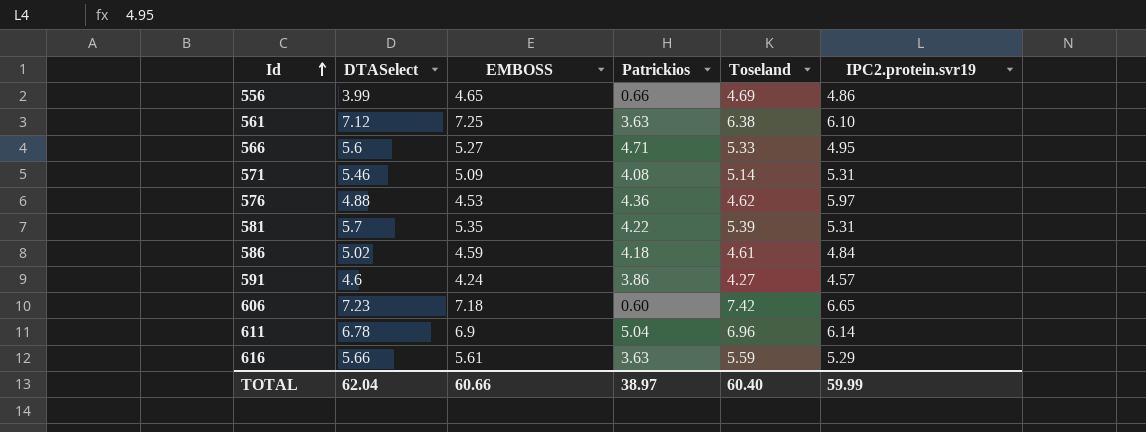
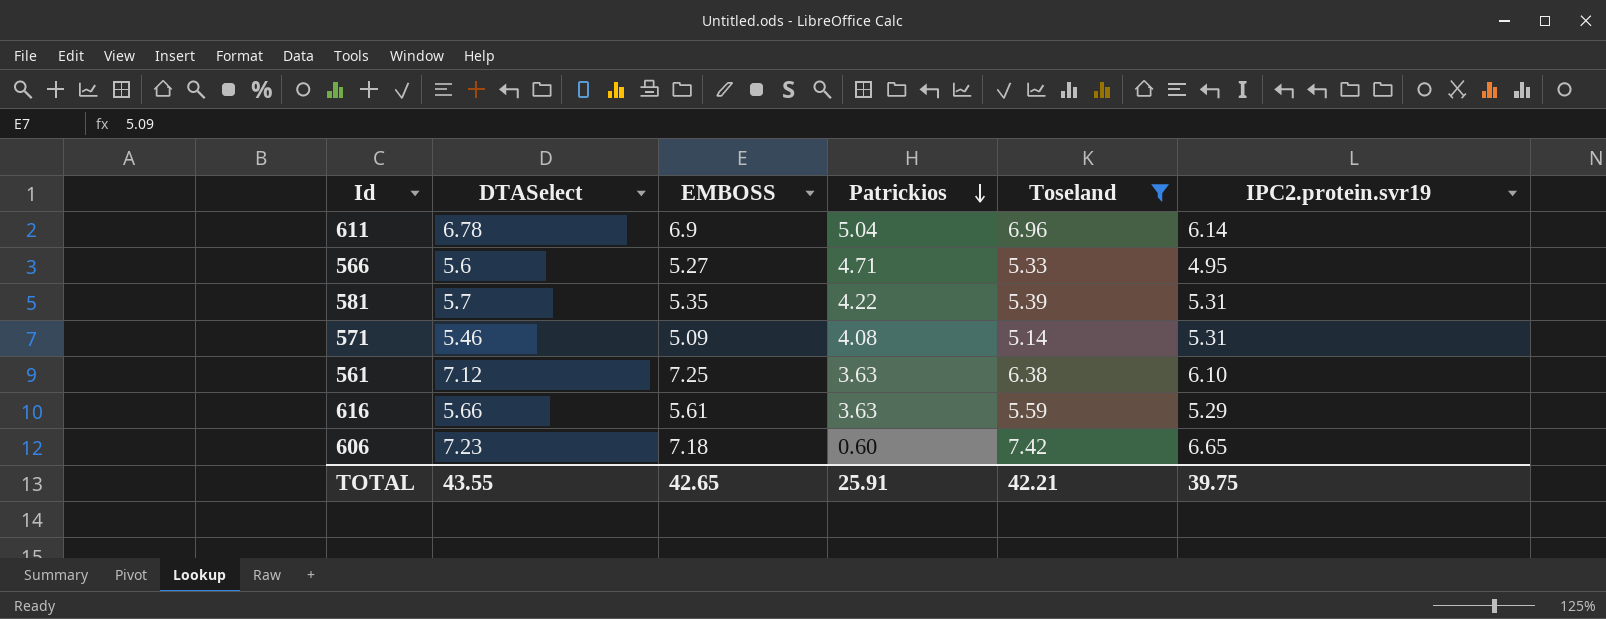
filter: none -> Toseland >= 5.14
row order: Id ascending -> Patrickios descending
TOTAL | DTASelect: 62.04 -> 43.55
TOTAL | EMBOSS: 60.66 -> 42.65
TOTAL | Patrickios: 38.97 -> 25.91
TOTAL | Toseland: 60.40 -> 42.21
TOTAL | IPC2.protein.svr19: 59.99 -> 39.75

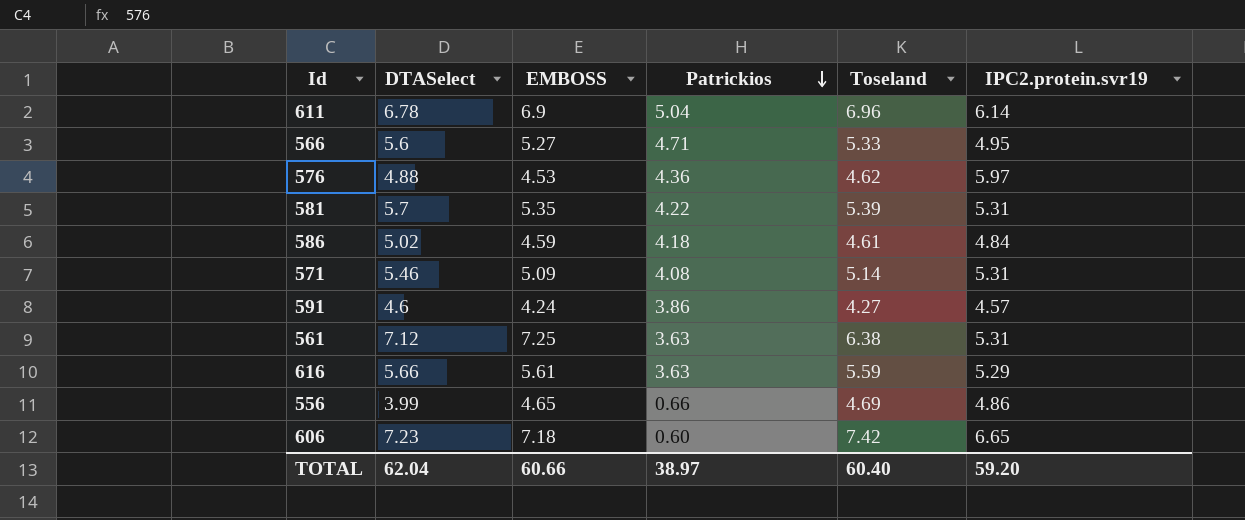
filter: Toseland >= 5.14 -> none
561 | IPC2.protein.svr19: 6.10 -> 5.31
TOTAL | DTASelect: 43.55 -> 62.04
TOTAL | EMBOSS: 42.65 -> 60.66
TOTAL | Patrickios: 25.91 -> 38.97
TOTAL | Toseland: 42.21 -> 60.40
TOTAL | IPC2.protein.svr19: 39.75 -> 59.20

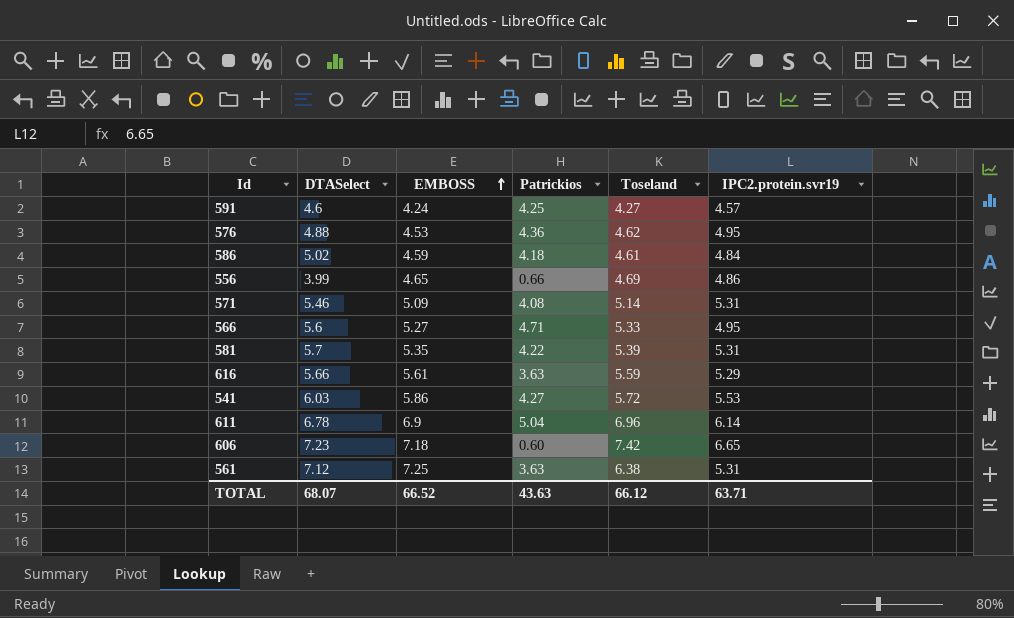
row order: Patrickios descending -> EMBOSS ascending
591 | Patrickios: 3.86 -> 4.25
576 | IPC2.protein.svr19: 5.97 -> 4.95
row 541: none -> 6.03 | 5.86 | 4.27 | 5.72 | 5.53
TOTAL | DTASelect: 62.04 -> 68.07
TOTAL | EMBOSS: 60.66 -> 66.52
TOTAL | Patrickios: 38.97 -> 43.63
TOTAL | Toseland: 60.40 -> 66.12
TOTAL | IPC2.protein.svr19: 59.20 -> 63.71

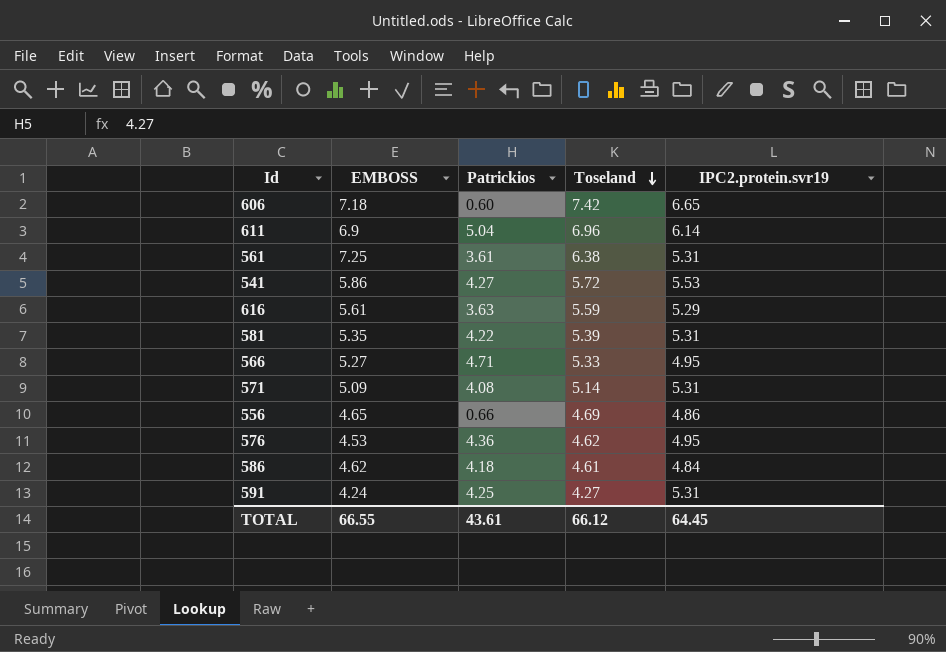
row order: EMBOSS ascending -> Toseland descending
column DTASelect | position: 2 -> none
561 | Patrickios: 3.63 -> 3.61
586 | EMBOSS: 4.59 -> 4.62
591 | IPC2.protein.svr19: 4.57 -> 5.31
TOTAL | EMBOSS: 66.52 -> 66.55
TOTAL | Patrickios: 43.63 -> 43.61
TOTAL | IPC2.protein.svr19: 63.71 -> 64.45

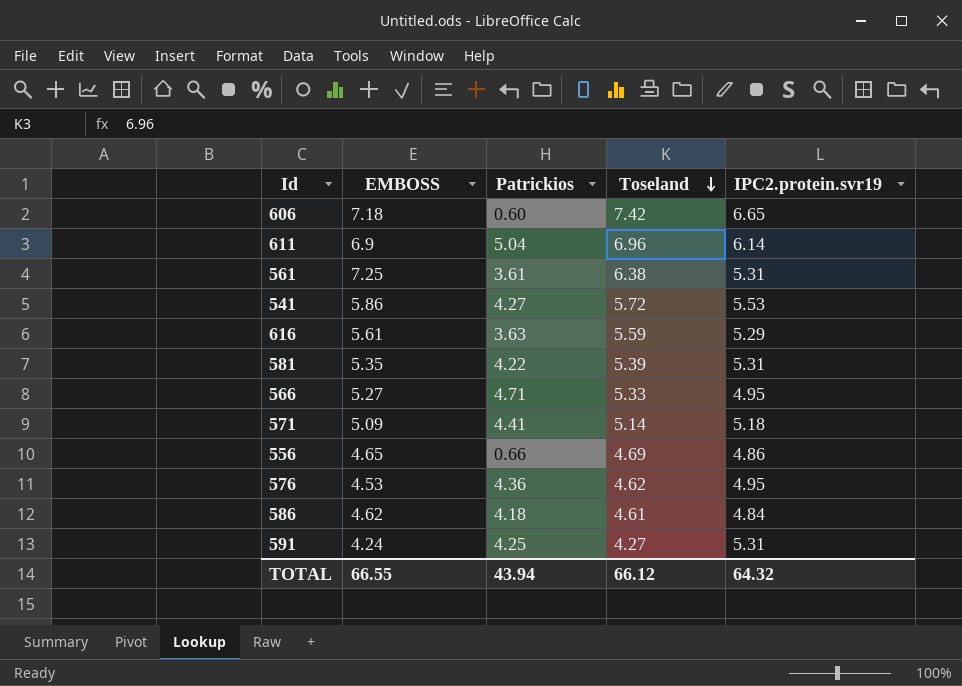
571 | Patrickios: 4.08 -> 4.41
571 | IPC2.protein.svr19: 5.31 -> 5.18
TOTAL | Patrickios: 43.61 -> 43.94
TOTAL | IPC2.protein.svr19: 64.45 -> 64.32

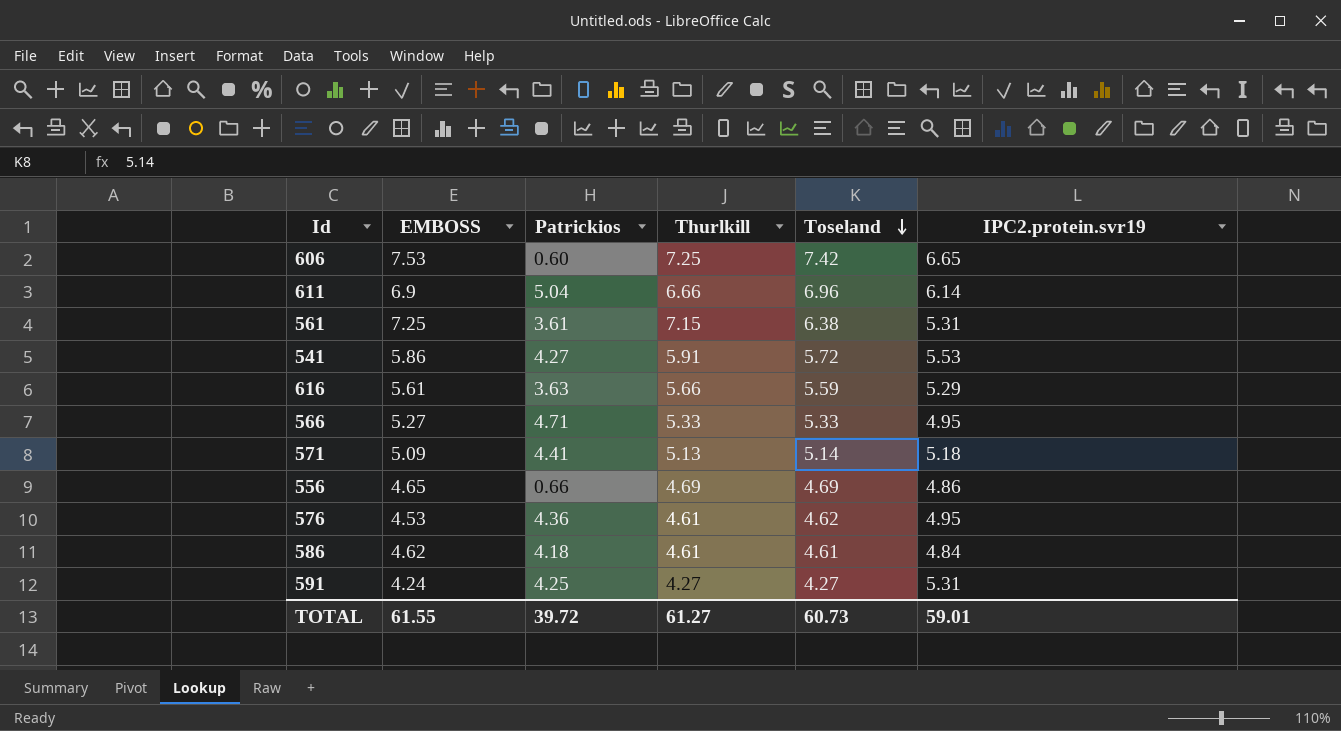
column Thurlkill | position: none -> 4
row 581: 5.35 | 4.22 | 5.39 | 5.31 -> none
606 | EMBOSS: 7.18 -> 7.53
TOTAL | EMBOSS: 66.55 -> 61.55
TOTAL | Patrickios: 43.94 -> 39.72
TOTAL | Toseland: 66.12 -> 60.73
TOTAL | IPC2.protein.svr19: 64.32 -> 59.01

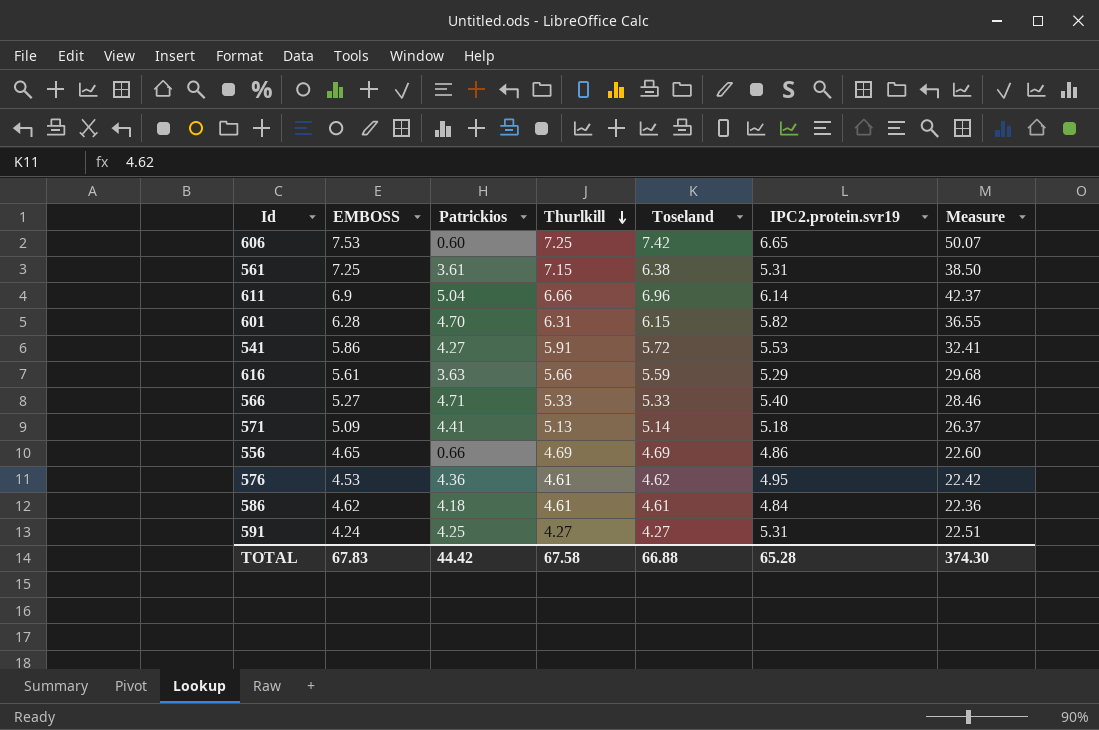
row order: Toseland descending -> Thurlkill descending
column Measure | formula: none -> [EMBOSS] * [IPC2.protein.svr19]
row 601: none -> 6.28 | 4.70 | 6.31 | 6.15 | 5.82 | 36.55
566 | IPC2.protein.svr19: 4.95 -> 5.40
TOTAL | EMBOSS: 61.55 -> 67.83
TOTAL | Patrickios: 39.72 -> 44.42
TOTAL | Thurlkill: 61.27 -> 67.58
TOTAL | Toseland: 60.73 -> 66.88
TOTAL | IPC2.protein.svr19: 59.01 -> 65.28

